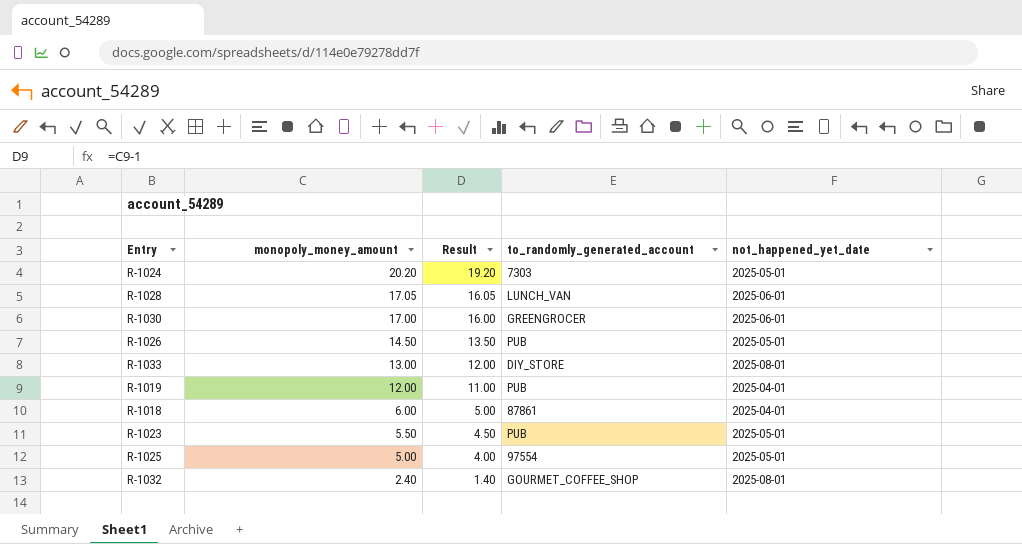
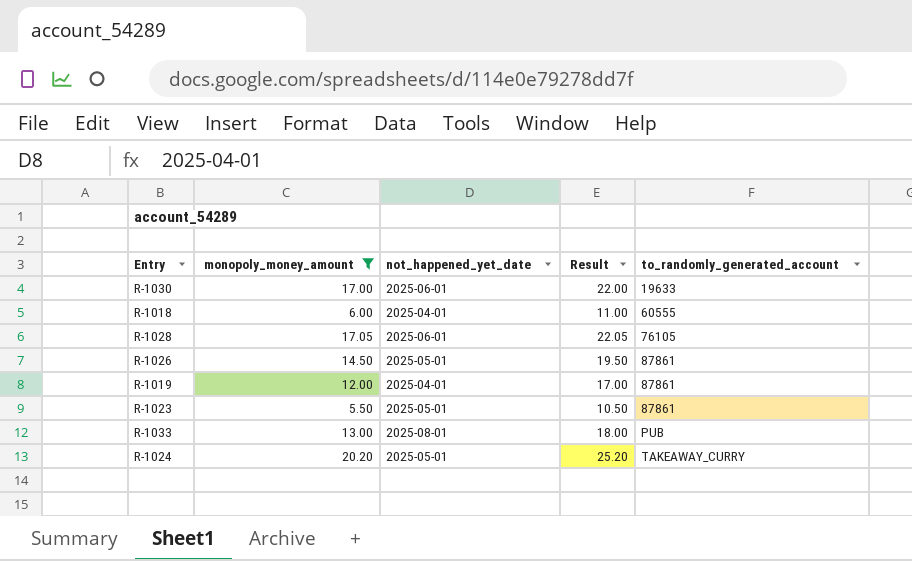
filter: none -> monopoly_money_amount >= 5.50
row order: monopoly_money_amount descending -> to_randomly_generated_account ascending
column not_happened_yet_date | position: 5 -> 3
column Result | formula: [monopoly_money_amount] - 1 -> [monopoly_money_amount] + 5
R-1030 | to_randomly_generated_account: GREENGROCER -> 19633
R-1018 | to_randomly_generated_account: 87861 -> 60555
R-1028 | to_randomly_generated_account: LUNCH_VAN -> 76105
R-1026 | to_randomly_generated_account: PUB -> 87861
R-1019 | to_randomly_generated_account: PUB -> 87861
R-1023 | to_randomly_generated_account: PUB -> 87861
R-1033 | to_randomly_generated_account: DIY_STORE -> PUB
R-1024 | to_randomly_generated_account: 7303 -> TAKEAWAY_CURRY

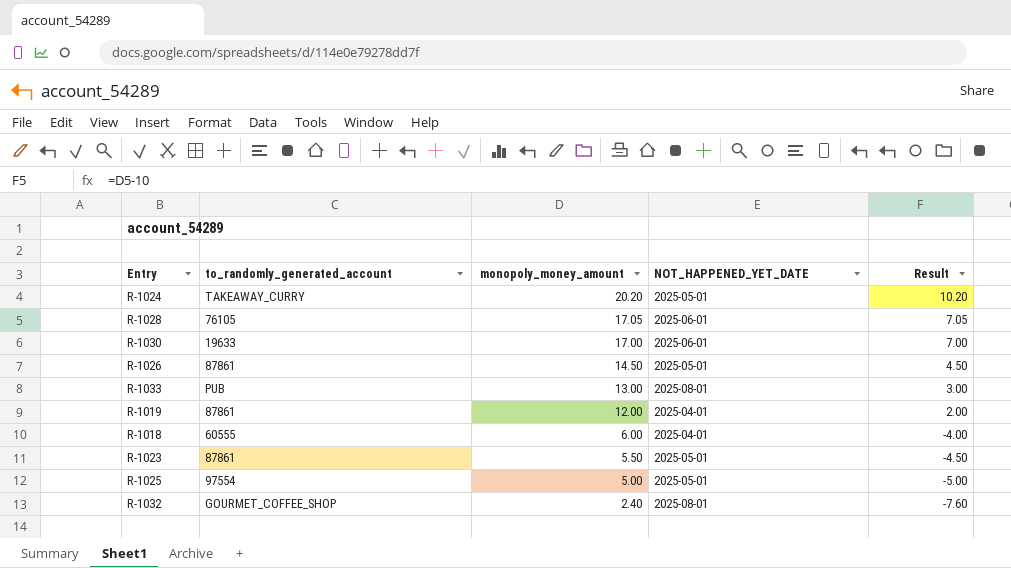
filter: monopoly_money_amount >= 5.50 -> none
row order: to_randomly_generated_account ascending -> monopoly_money_amount descending
column to_randomly_generated_account | position: 5 -> 2
column name: not_happened_yet_date -> NOT_HAPPENED_YET_DATE
column Result | formula: [monopoly_money_amount] + 5 -> [monopoly_money_amount] - 10

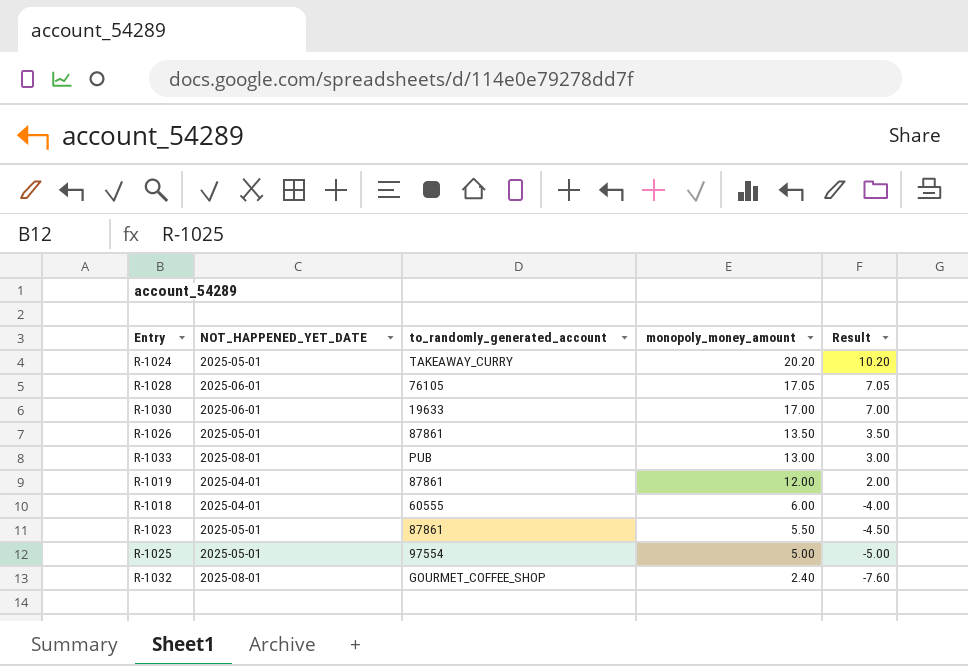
column NOT_HAPPENED_YET_DATE | position: 4 -> 2
R-1026 | monopoly_money_amount: 14.50 -> 13.50
R-1026 | Result: 4.50 -> 3.50

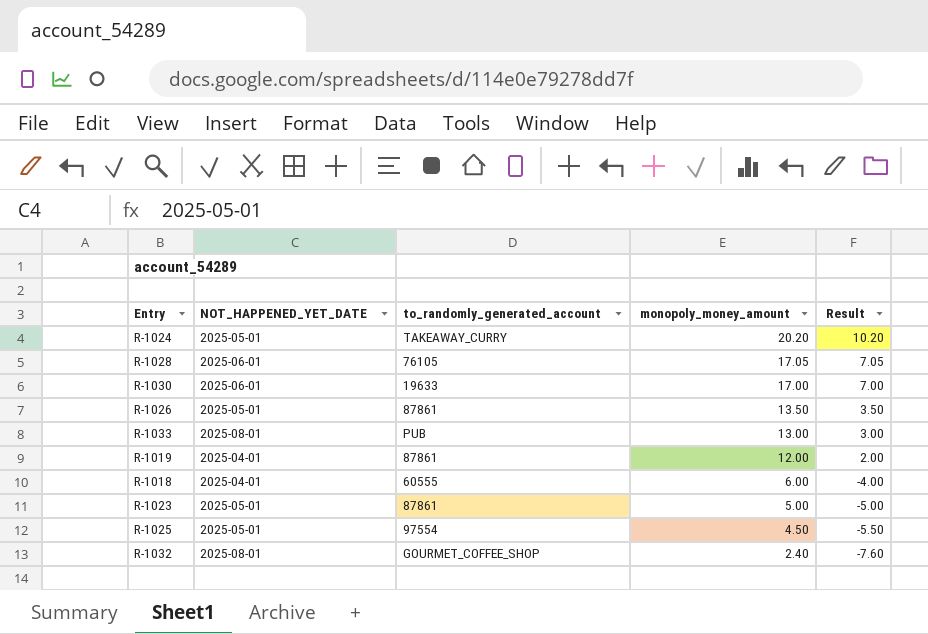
R-1023 | monopoly_money_amount: 5.50 -> 5.00
R-1023 | Result: -4.50 -> -5.00
R-1025 | monopoly_money_amount: 5.00 -> 4.50
R-1025 | Result: -5.00 -> -5.50

